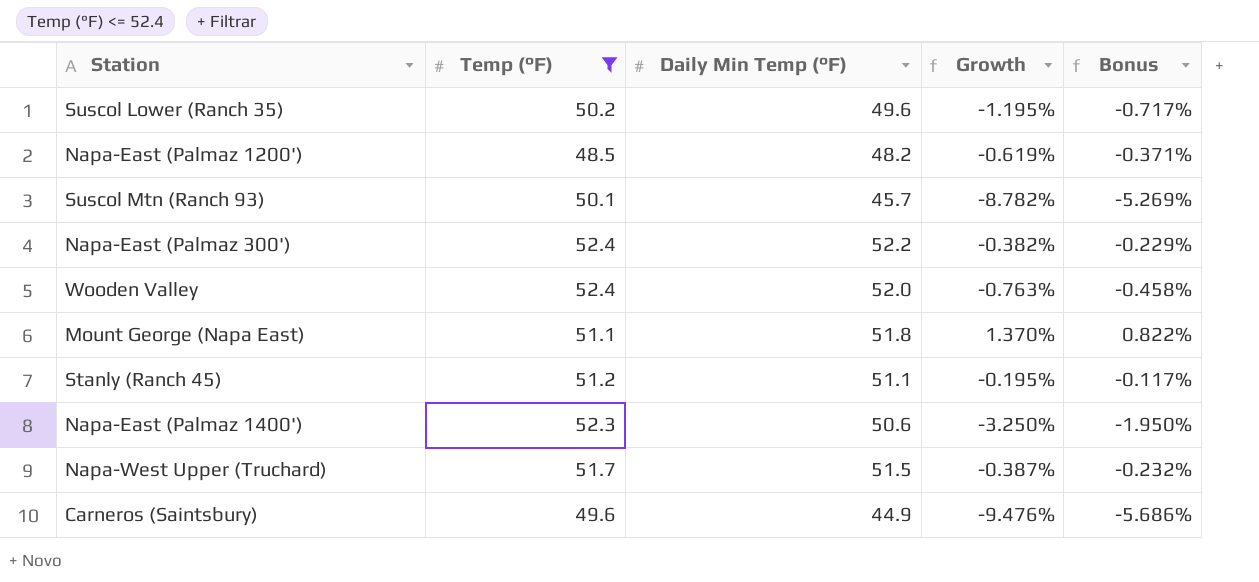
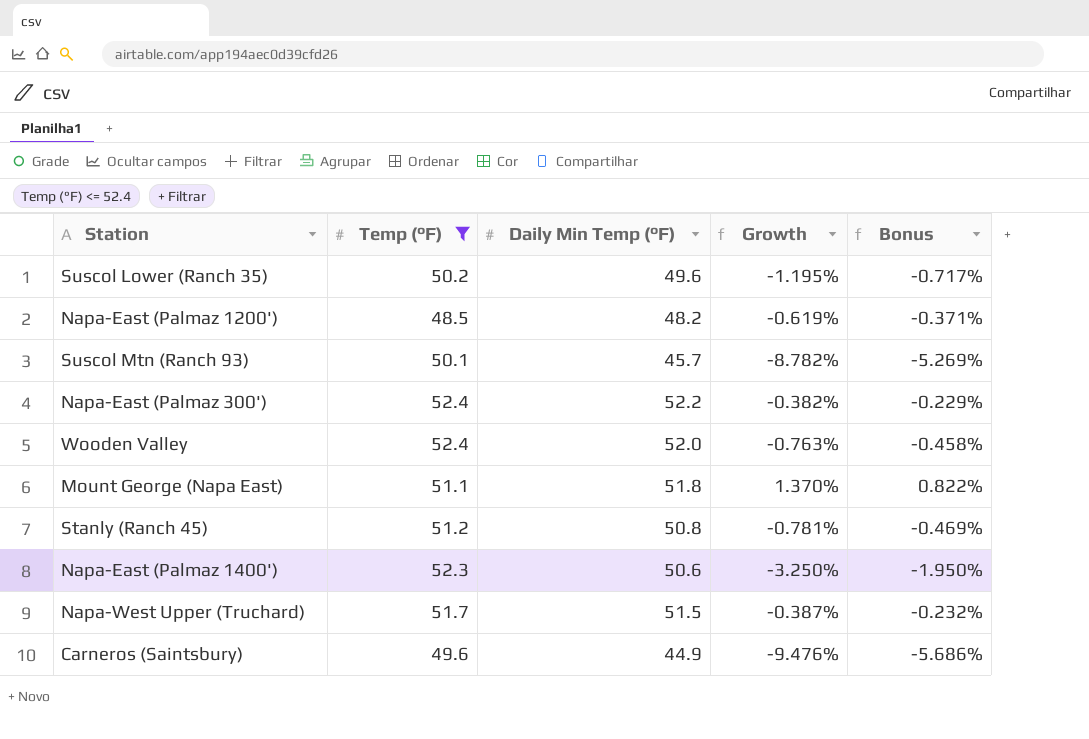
Stanly (Ranch 45) | Daily Min Temp (°F): 51.1 -> 50.8
Stanly (Ranch 45) | Growth: -0.195% -> -0.781%
Stanly (Ranch 45) | Bonus: -0.117% -> -0.469%

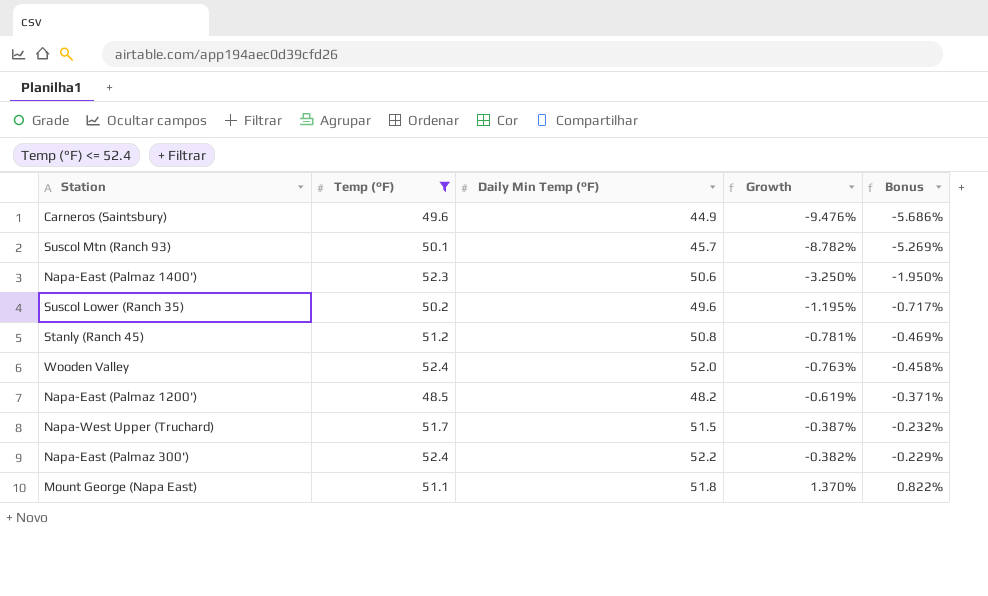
row order: none -> Growth ascending

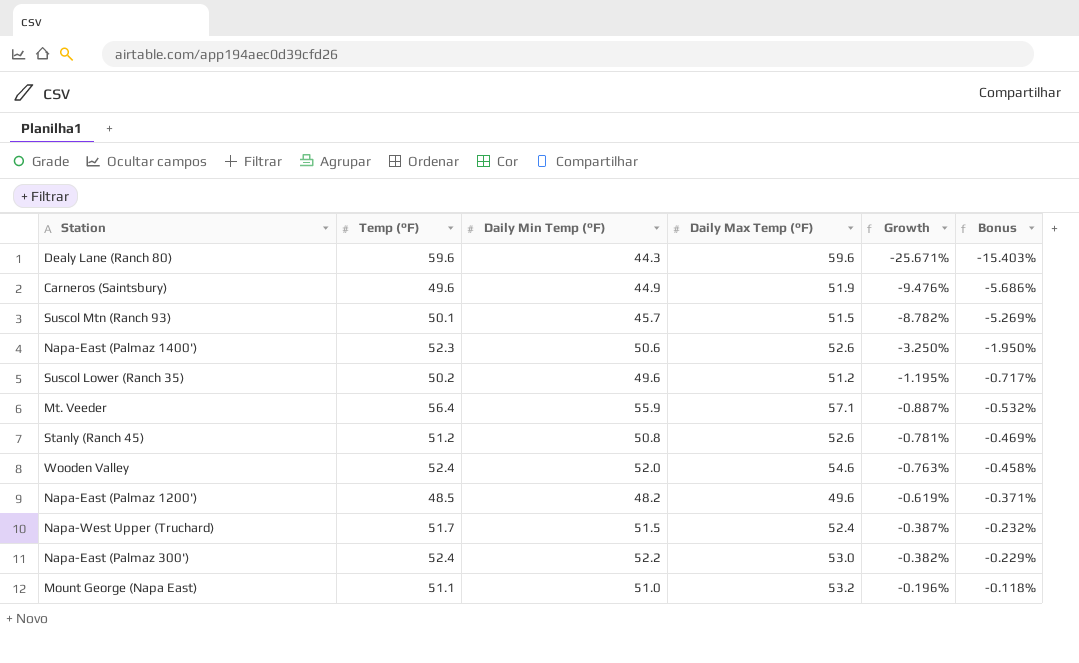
filter: Temp (°F) <= 52.4 -> none
column Daily Max Temp (°F) | position: none -> 4
Mount George (Napa East) | Daily Min Temp (°F): 51.8 -> 51.0
Mount George (Napa East) | Growth: 1.370% -> -0.196%
Mount George (Napa East) | Bonus: 0.822% -> -0.118%

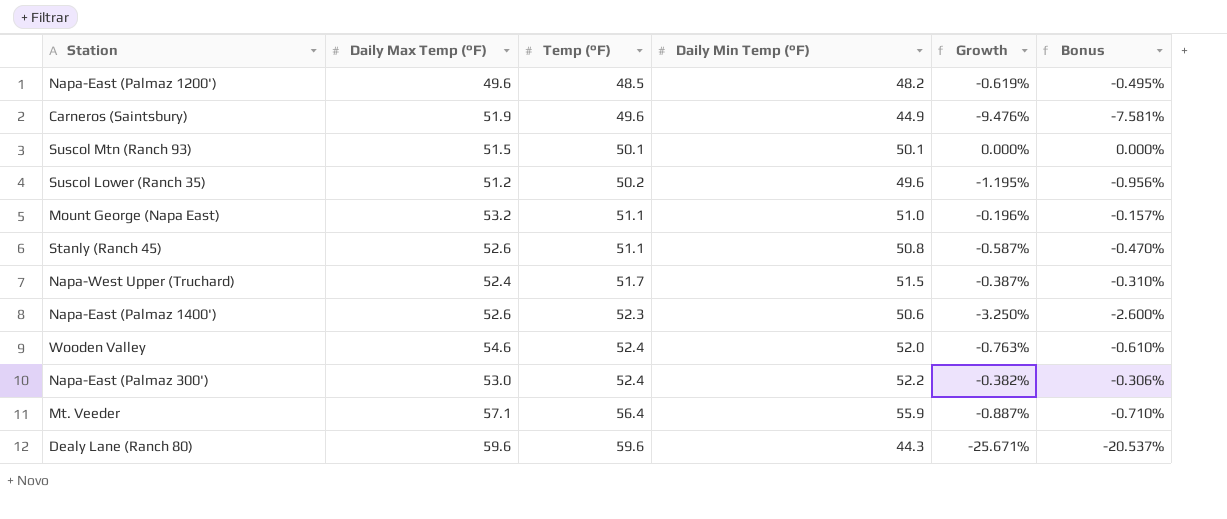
row order: Growth ascending -> Temp (°F) ascending
column Daily Max Temp (°F) | position: 4 -> 2
column Bonus | formula: [Growth] * 0.6 -> [Growth] * 0.8
Suscol Mtn (Ranch 93) | Daily Min Temp (°F): 45.7 -> 50.1
Suscol Mtn (Ranch 93) | Growth: -8.782% -> 0.000%
Stanly (Ranch 45) | Temp (°F): 51.2 -> 51.1
Stanly (Ranch 45) | Growth: -0.781% -> -0.587%

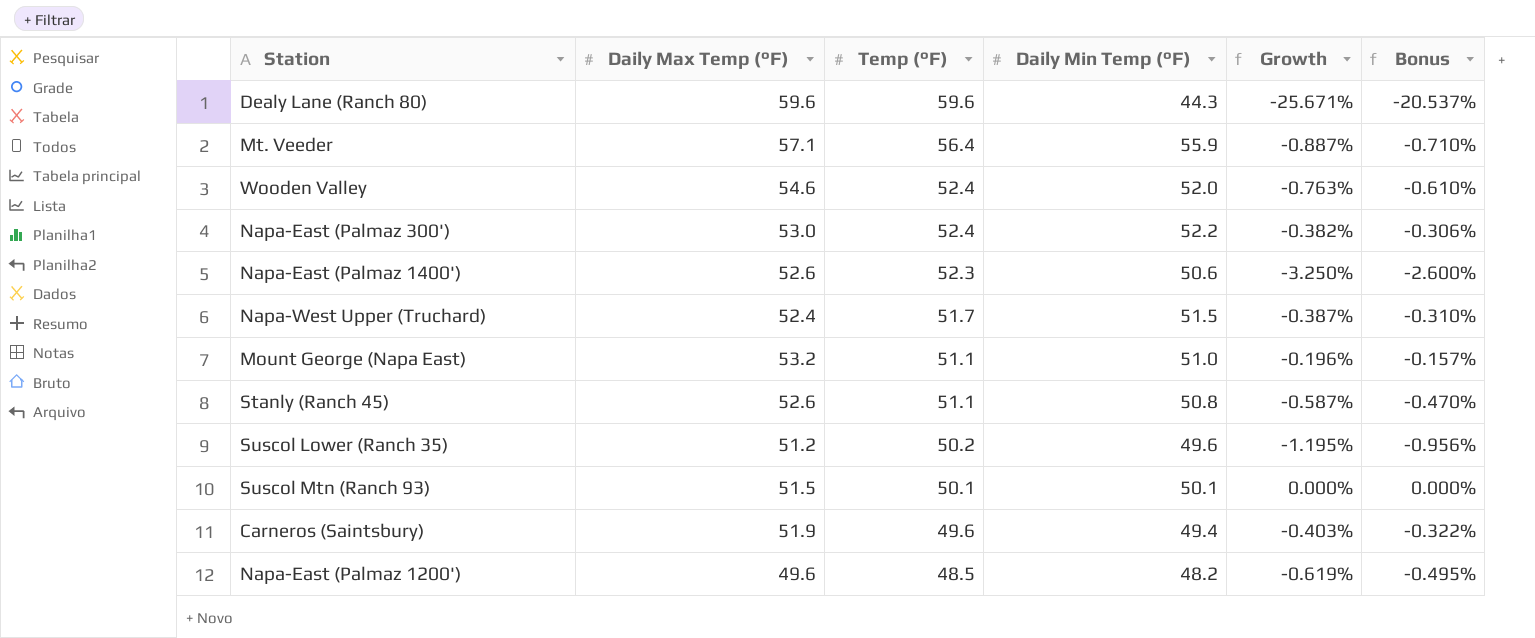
row order: Temp (°F) ascending -> Temp (°F) descending
Carneros (Saintsbury) | Daily Min Temp (°F): 44.9 -> 49.4
Carneros (Saintsbury) | Growth: -9.476% -> -0.403%
Carneros (Saintsbury) | Bonus: -7.581% -> -0.322%

